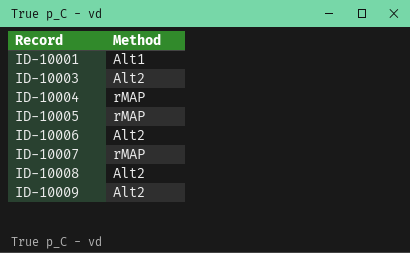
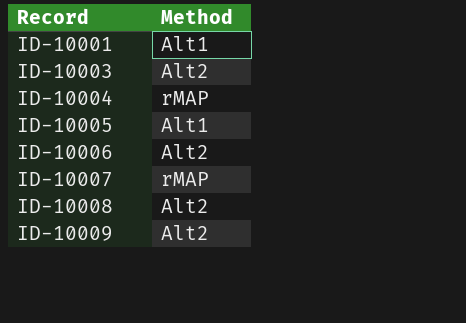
ID-10005 | Method: rMAP -> Alt1

